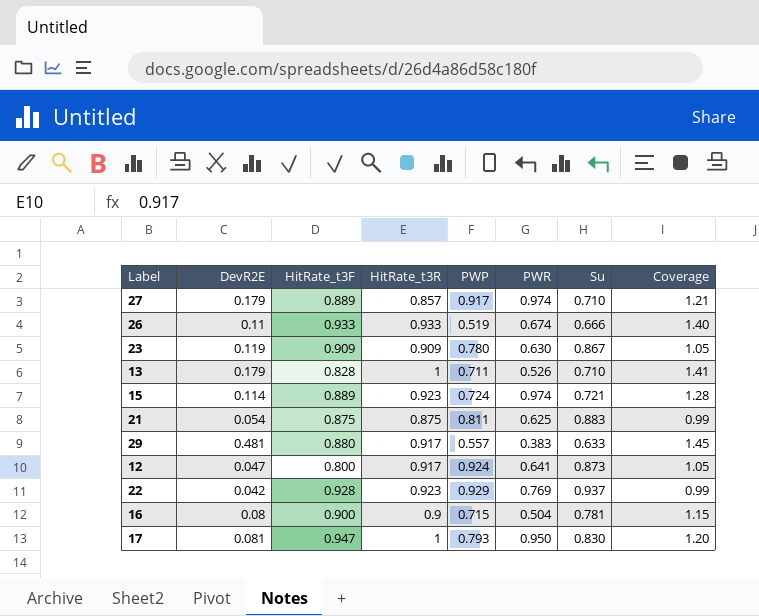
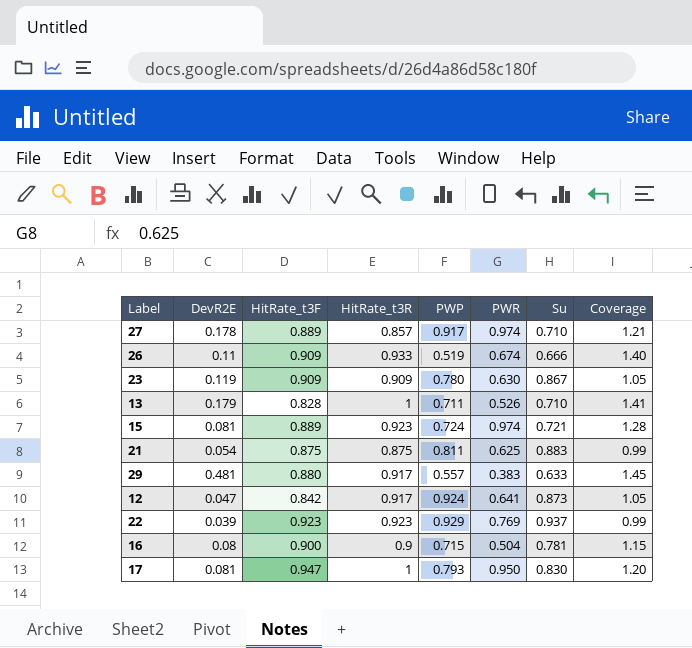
27 | DevR2E: 0.179 -> 0.178
26 | HitRate_t3F: 0.933 -> 0.909
15 | DevR2E: 0.114 -> 0.081
12 | HitRate_t3F: 0.800 -> 0.842
22 | DevR2E: 0.042 -> 0.039
22 | HitRate_t3F: 0.928 -> 0.923

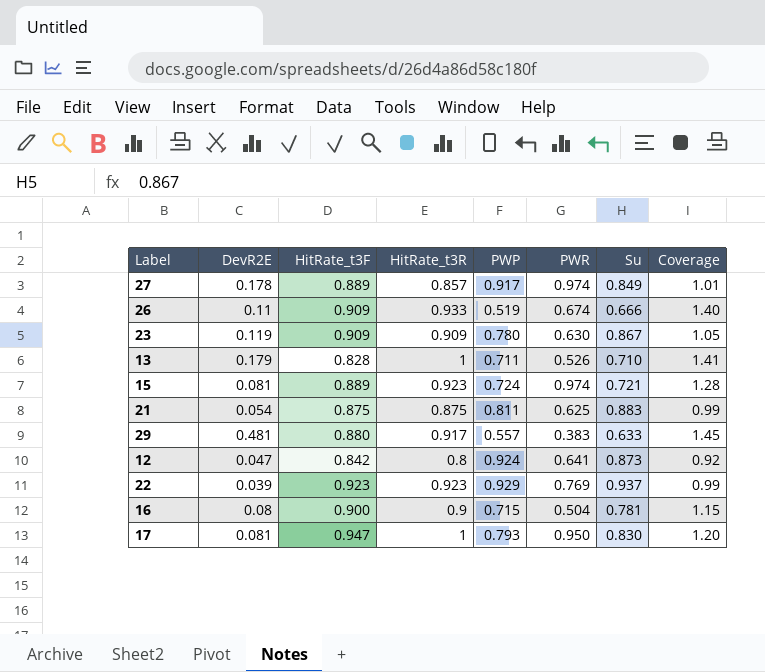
27 | Su: 0.710 -> 0.849
27 | Coverage: 1.21 -> 1.01
12 | HitRate_t3R: 0.917 -> 0.8
12 | Coverage: 1.05 -> 0.92

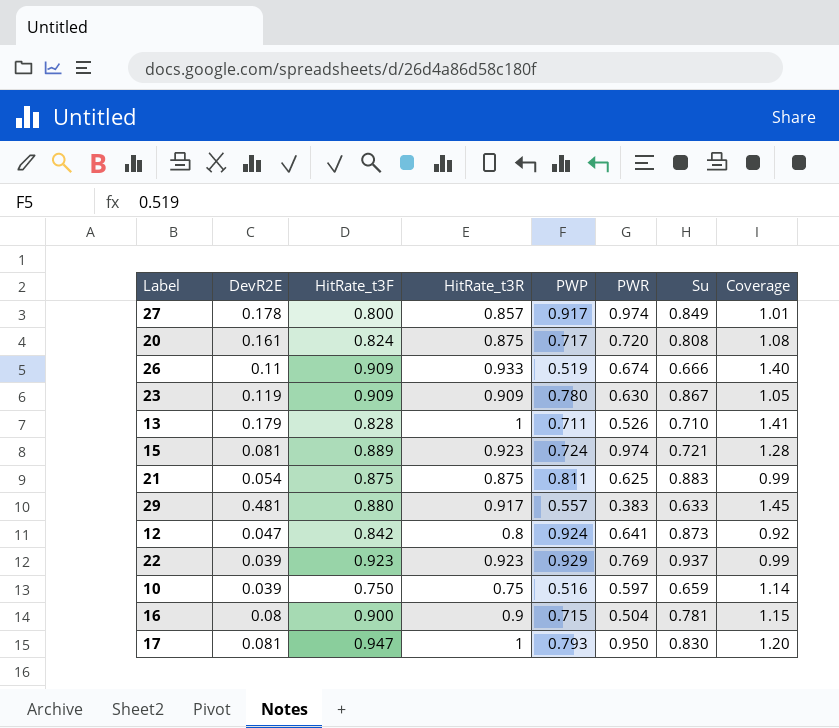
27 | HitRate_t3F: 0.889 -> 0.800
row 20: none -> 0.161 | 0.824 | 0.875 | 0.717 | 0.720 | 0.808 | 1.08
row 10: none -> 0.039 | 0.750 | 0.75 | 0.516 | 0.597 | 0.659 | 1.14

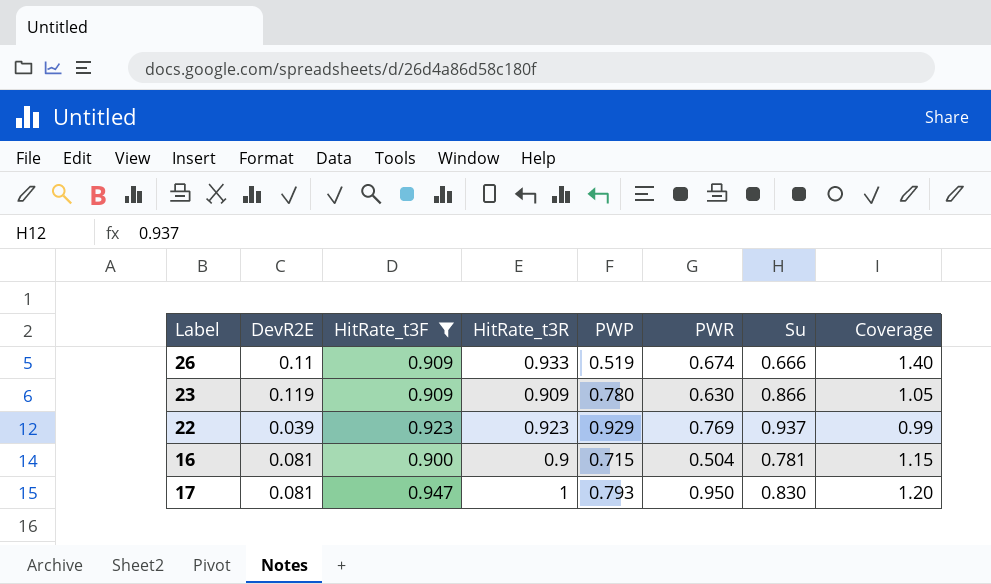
filter: none -> HitRate_t3F >= 0.900
23 | Su: 0.867 -> 0.866
16 | DevR2E: 0.08 -> 0.081

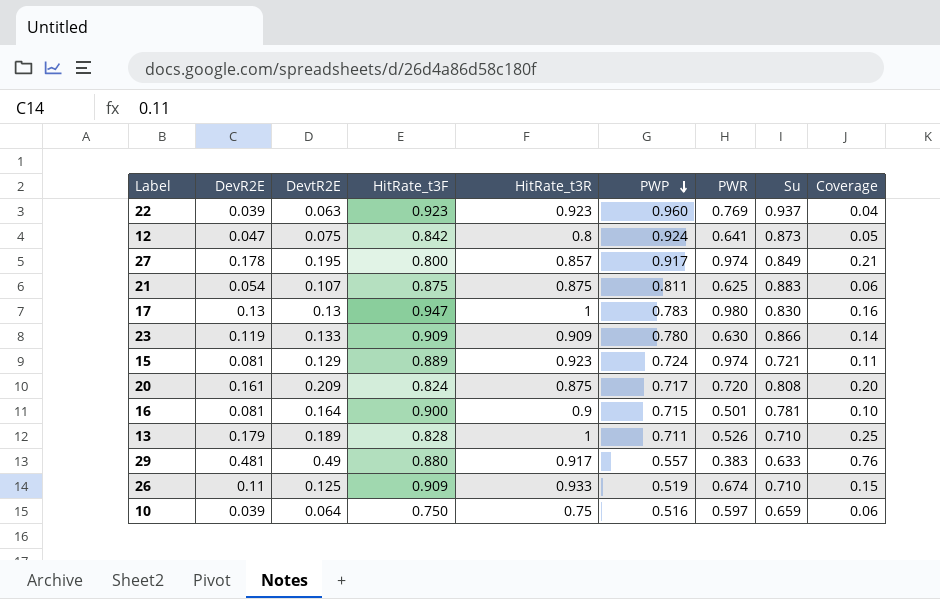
filter: HitRate_t3F >= 0.900 -> none
row order: none -> PWP descending
column DevtR2E | position: none -> 3
column Coverage | formula: [HitRate_t3R] / [Su] -> [DevR2E] / [Su]
22 | PWP: 0.929 -> 0.960
17 | DevR2E: 0.081 -> 0.13
17 | PWP: 0.793 -> 0.783
17 | PWR: 0.950 -> 0.980
16 | PWR: 0.504 -> 0.501
26 | Su: 0.666 -> 0.710

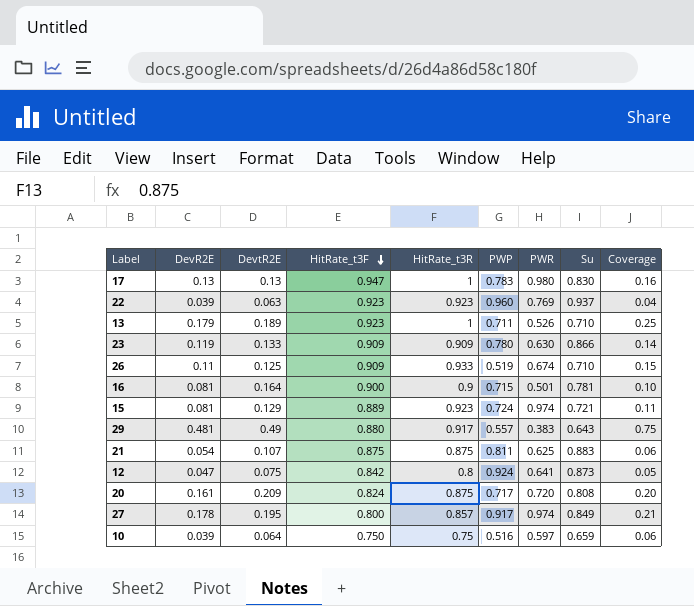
row order: PWP descending -> HitRate_t3F descending
13 | HitRate_t3F: 0.828 -> 0.923
29 | Su: 0.633 -> 0.643
29 | Coverage: 0.76 -> 0.75

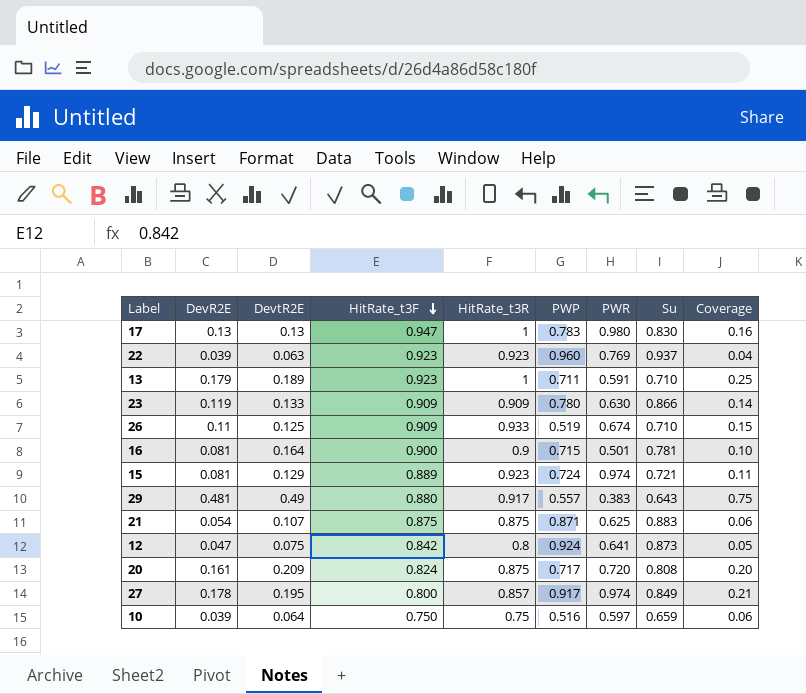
13 | PWR: 0.526 -> 0.591
21 | PWP: 0.811 -> 0.871

